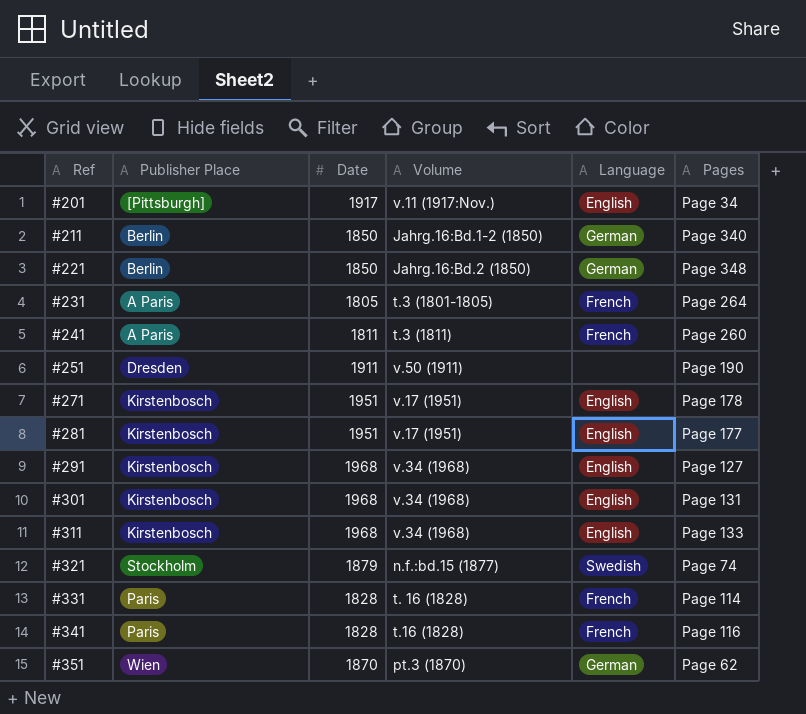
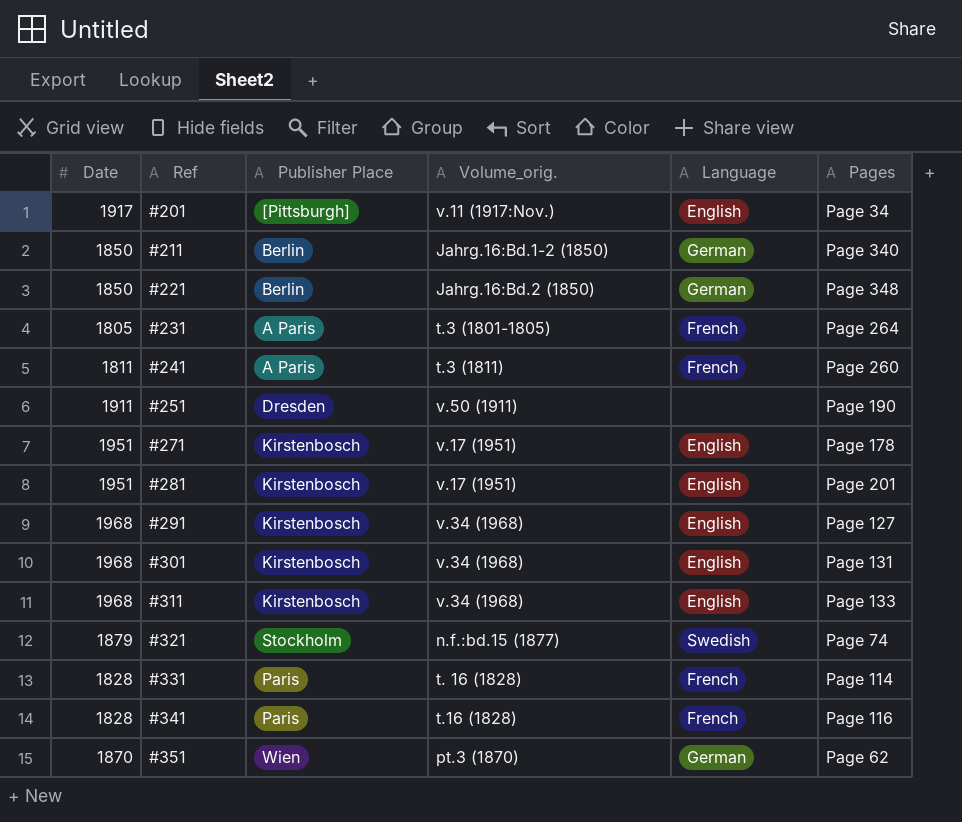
column Date | position: 3 -> 1
column name: Volume -> Volume_orig.
#281 | Pages: Page 177 -> Page 201

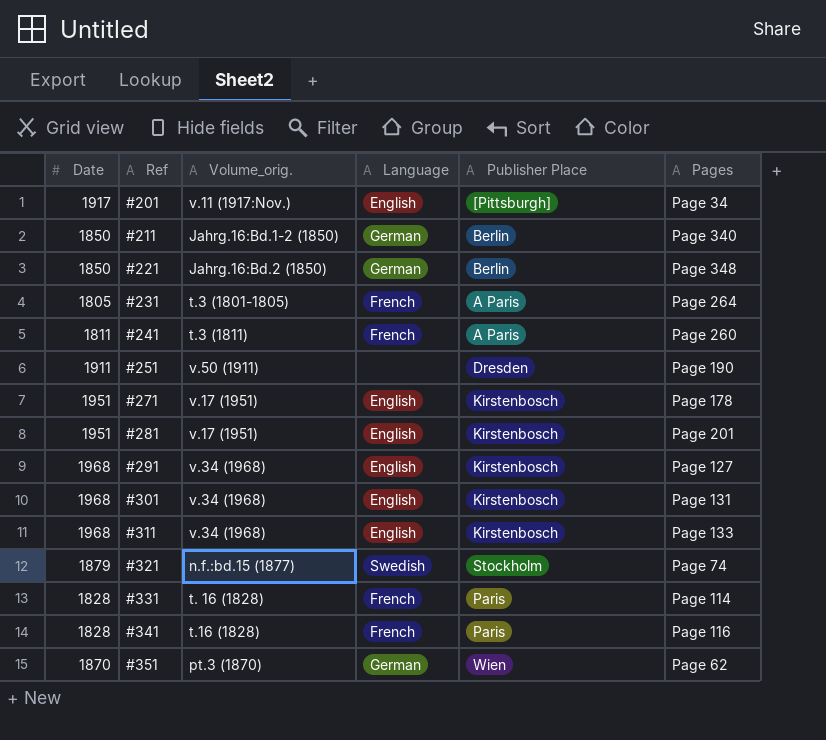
column Publisher Place | position: 3 -> 5

